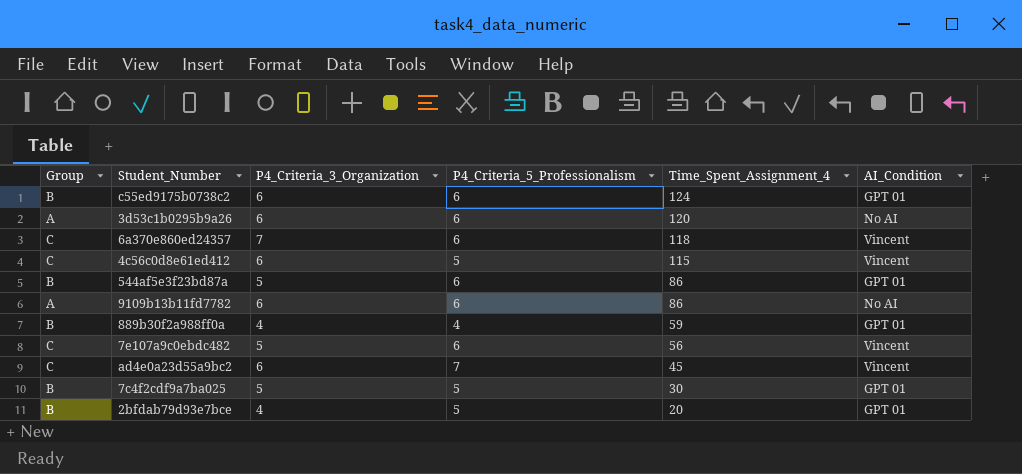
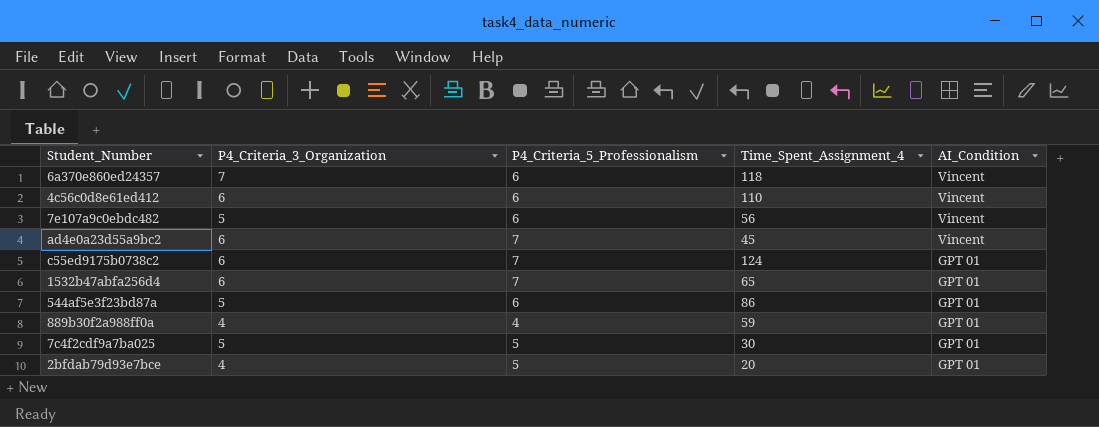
row order: Time_Spent_Assignment_4 descending -> AI_Condition descending
column Group | position: 1 -> none
row 3d53c1b0295b9a26: A | 6 | 6 | 120 | No AI -> none
row 9109b13b11fd7782: A | 6 | 6 | 86 | No AI -> none
4c56c0d8e61ed412 | P4_Criteria_5_Professionalism: 5 -> 6
4c56c0d8e61ed412 | Time_Spent_Assignment_4: 115 -> 110
c55ed9175b0738c2 | P4_Criteria_5_Professionalism: 6 -> 7
row 1532b47abfa256d4: none -> 6 | 7 | 65 | GPT 01

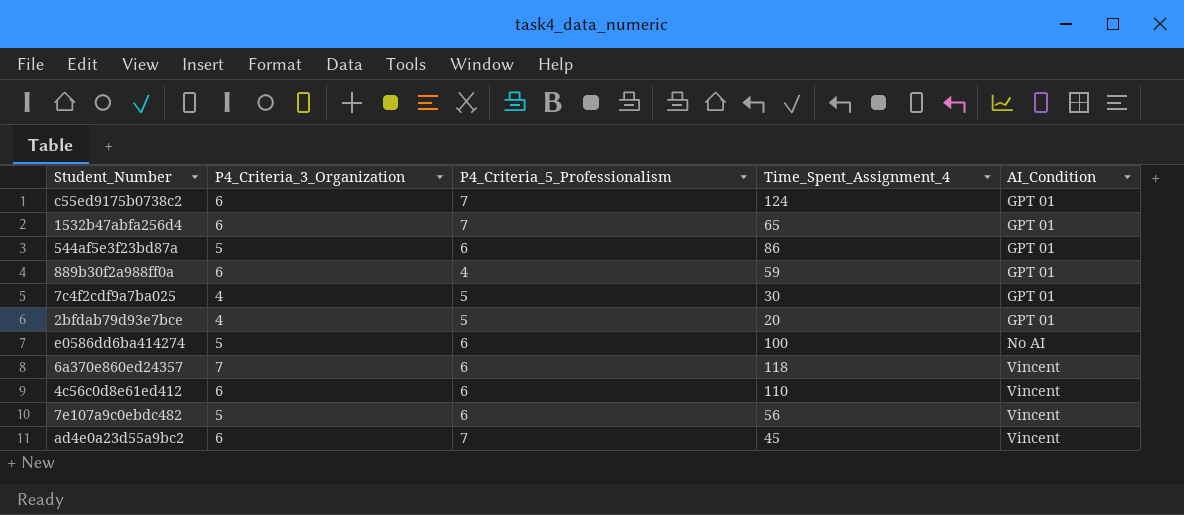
row order: AI_Condition descending -> AI_Condition ascending
889b30f2a988ff0a | P4_Criteria_3_Organization: 4 -> 6
7c4f2cdf9a7ba025 | P4_Criteria_3_Organization: 5 -> 4
row e0586dd6ba414274: none -> 5 | 6 | 100 | No AI

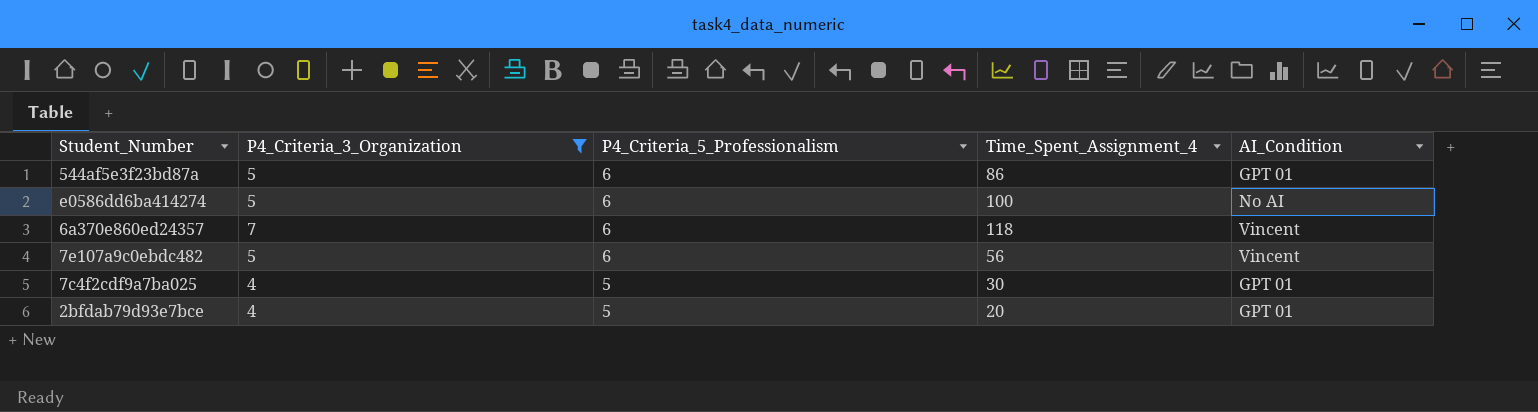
filter: none -> P4_Criteria_3_Organization != 6
row order: AI_Condition ascending -> P4_Criteria_5_Professionalism descending

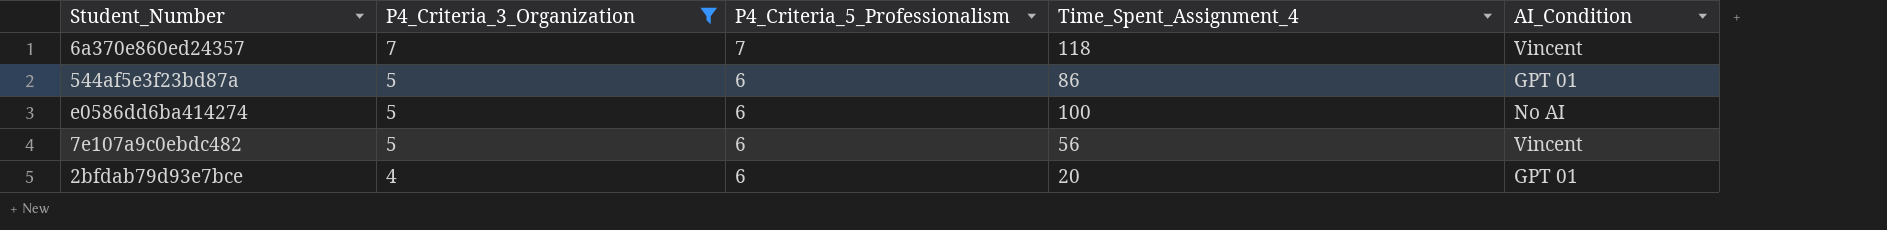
row order: P4_Criteria_5_Professionalism descending -> P4_Criteria_3_Organization descending
row 7c4f2cdf9a7ba025: 4 | 5 | 30 | GPT 01 -> none
6a370e860ed24357 | P4_Criteria_5_Professionalism: 6 -> 7
2bfdab79d93e7bce | P4_Criteria_5_Professionalism: 5 -> 6

